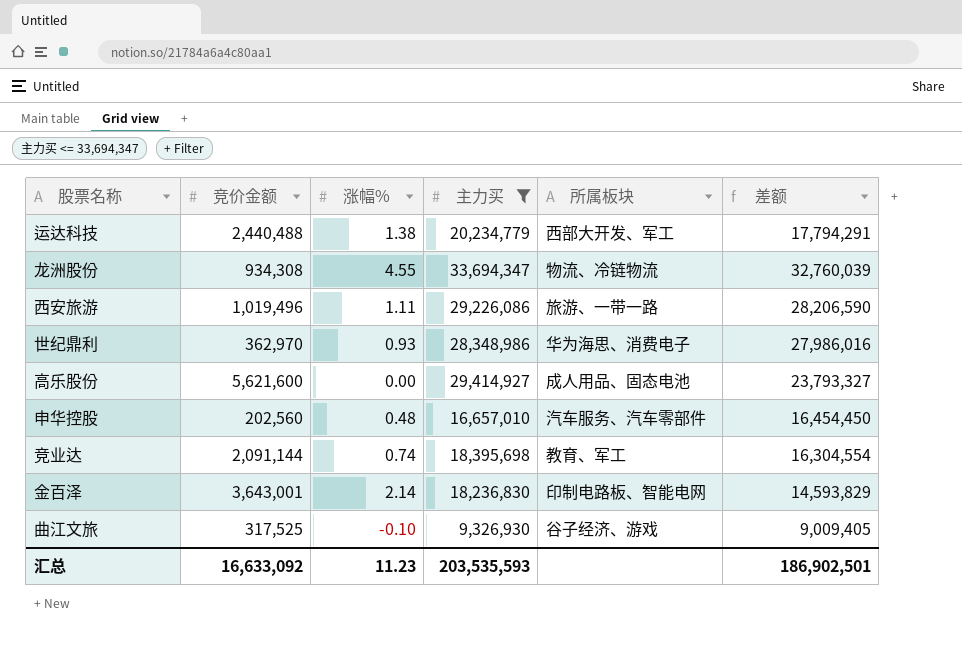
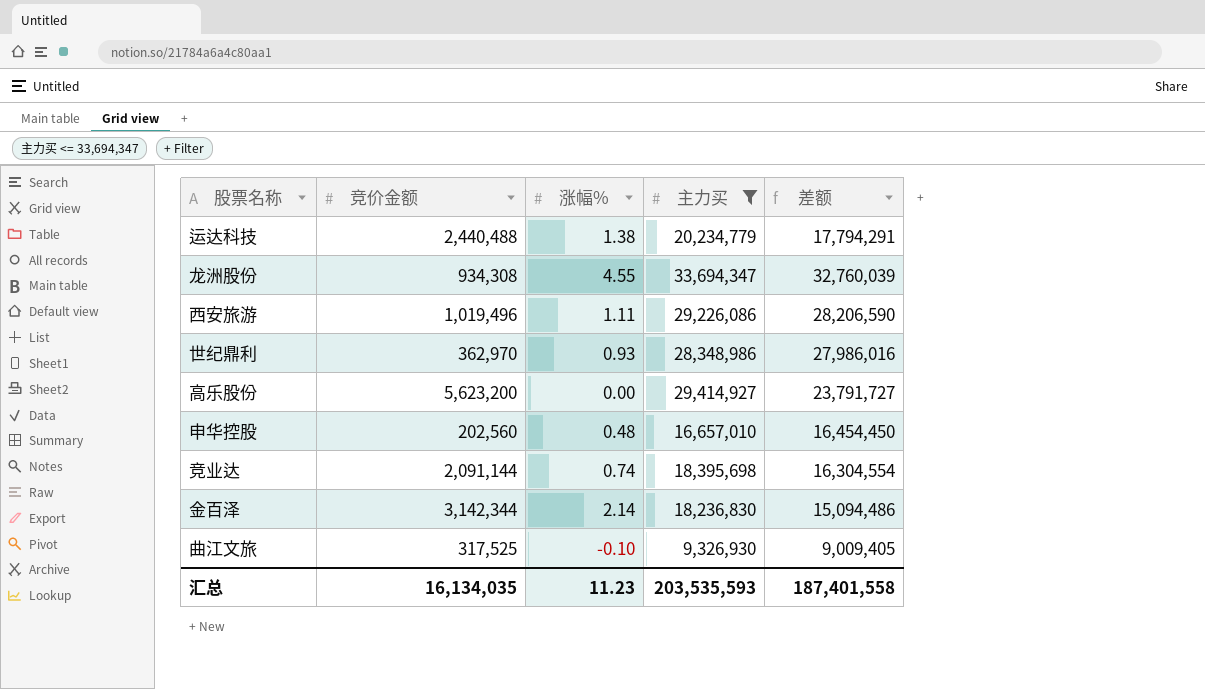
column 所属板块 | position: 5 -> none
高乐股份 | 竞价金额: 5,621,600 -> 5,623,200
高乐股份 | 差额: 23,793,327 -> 23,791,727
金百泽 | 竞价金额: 3,643,001 -> 3,142,344
金百泽 | 差额: 14,593,829 -> 15,094,486
汇总 | 竞价金额: 16,633,092 -> 16,134,035
汇总 | 差额: 186,902,501 -> 187,401,558

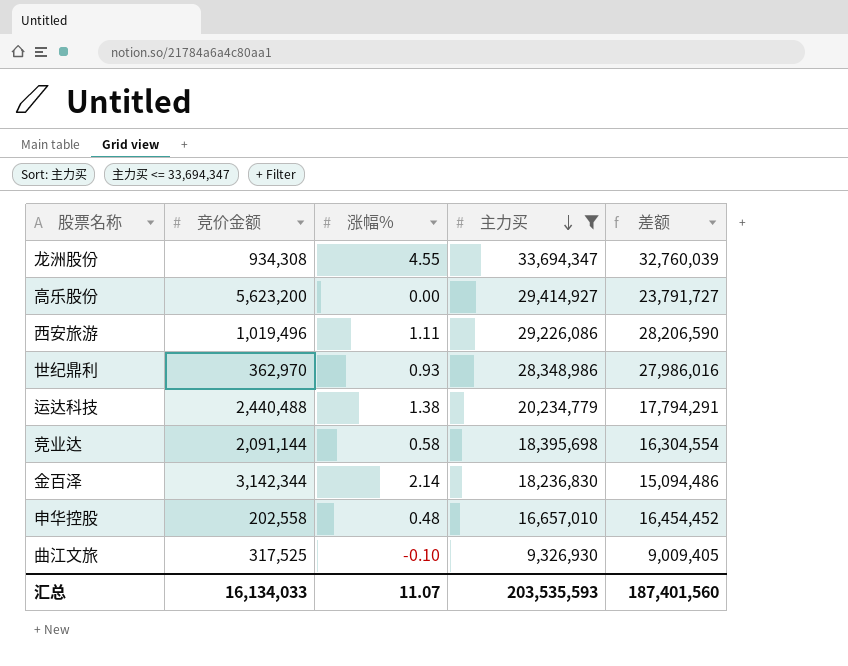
row order: none -> 主力买 descending
竞业达 | 涨幅%: 0.74 -> 0.58
申华控股 | 竞价金额: 202,560 -> 202,558
申华控股 | 差额: 16,454,450 -> 16,454,452
汇总 | 竞价金额: 16,134,035 -> 16,134,033
汇总 | 涨幅%: 11.23 -> 11.07
汇总 | 差额: 187,401,558 -> 187,401,560

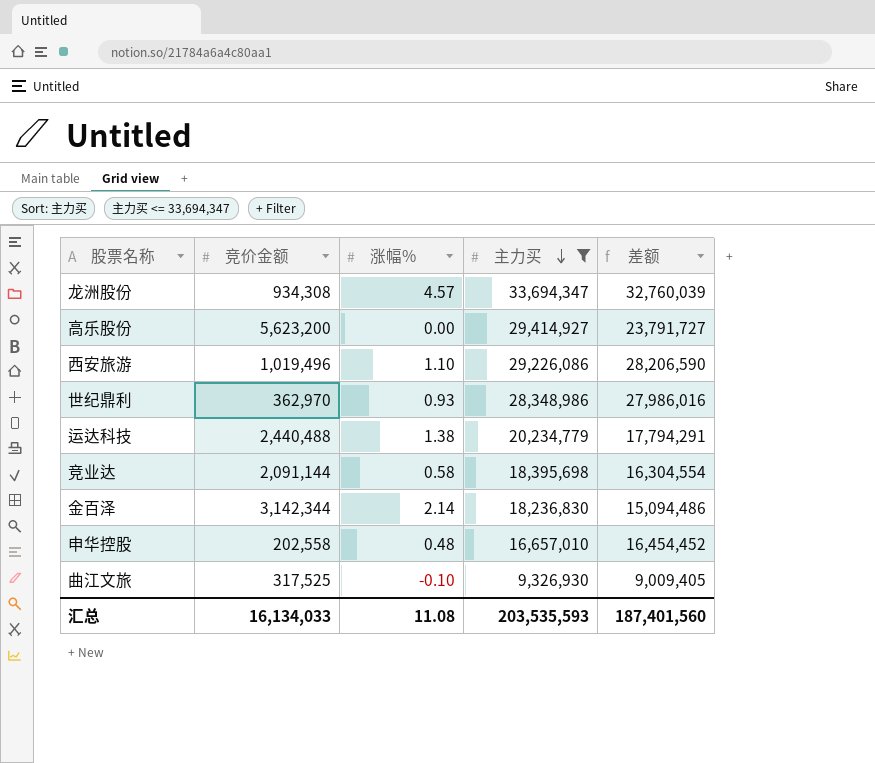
龙洲股份 | 涨幅%: 4.55 -> 4.57
西安旅游 | 涨幅%: 1.11 -> 1.10
汇总 | 涨幅%: 11.07 -> 11.08

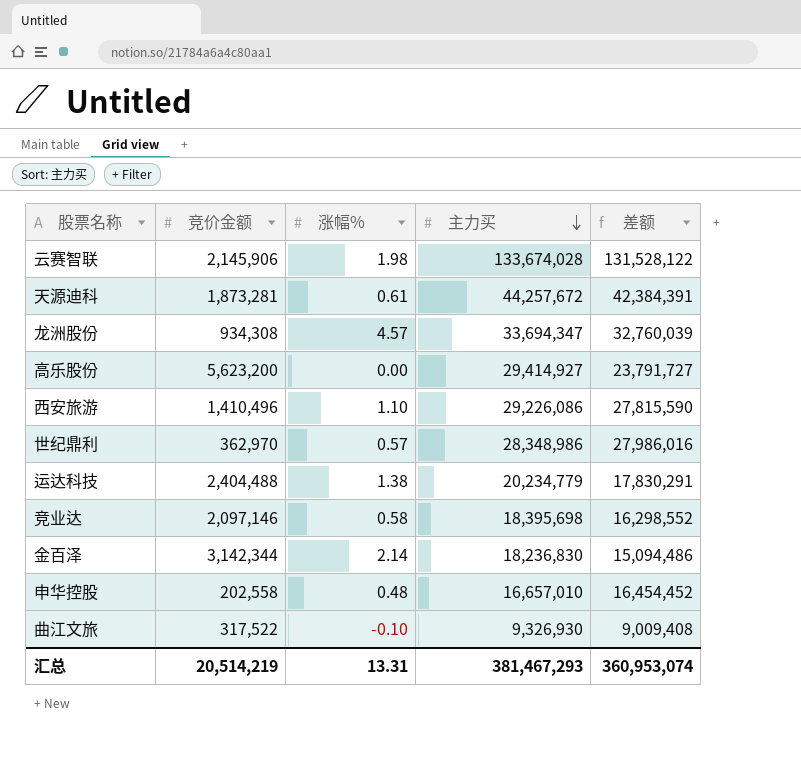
filter: 主力买 <= 33,694,347 -> none
西安旅游 | 竞价金额: 1,019,496 -> 1,410,496
西安旅游 | 差额: 28,206,590 -> 27,815,590
世纪鼎利 | 涨幅%: 0.93 -> 0.57
运达科技 | 竞价金额: 2,440,488 -> 2,404,488
运达科技 | 差额: 17,794,291 -> 17,830,291
竞业达 | 竞价金额: 2,091,144 -> 2,097,146
竞业达 | 差额: 16,304,554 -> 16,298,552
曲江文旅 | 竞价金额: 317,525 -> 317,522
曲江文旅 | 差额: 9,009,405 -> 9,009,408
汇总 | 竞价金额: 16,134,033 -> 20,514,219
汇总 | 涨幅%: 11.08 -> 13.31
汇总 | 主力买: 203,535,593 -> 381,467,293
汇总 | 差额: 187,401,560 -> 360,953,074

